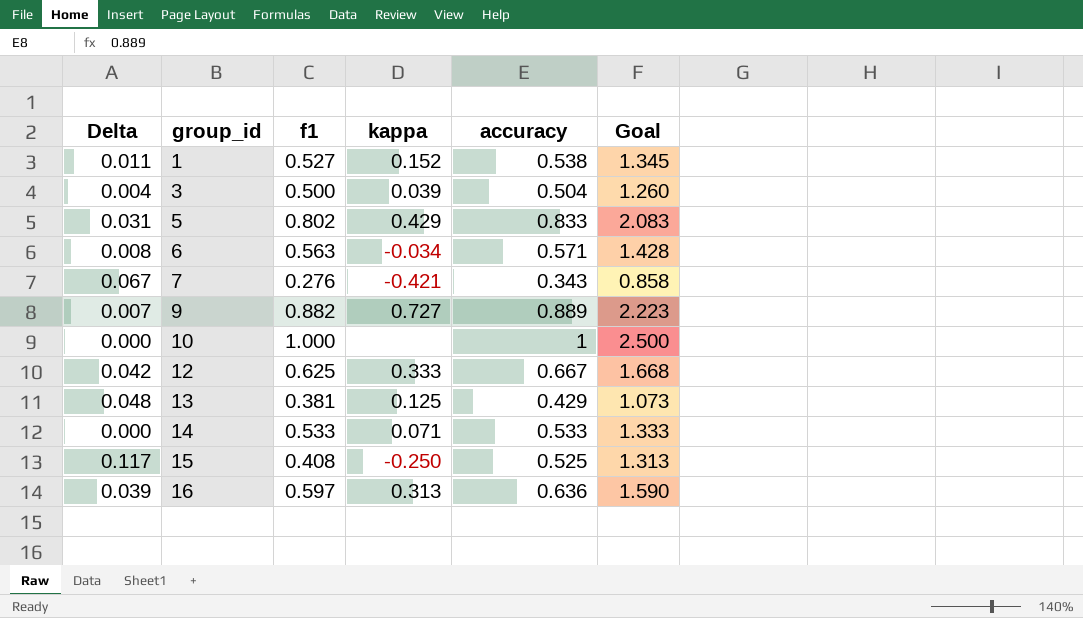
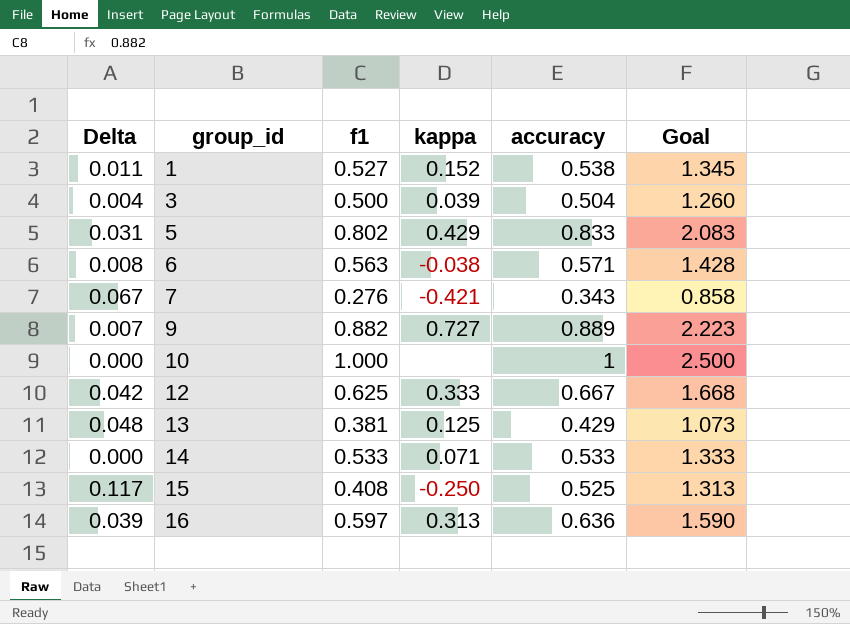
6 | kappa: -0.034 -> -0.038

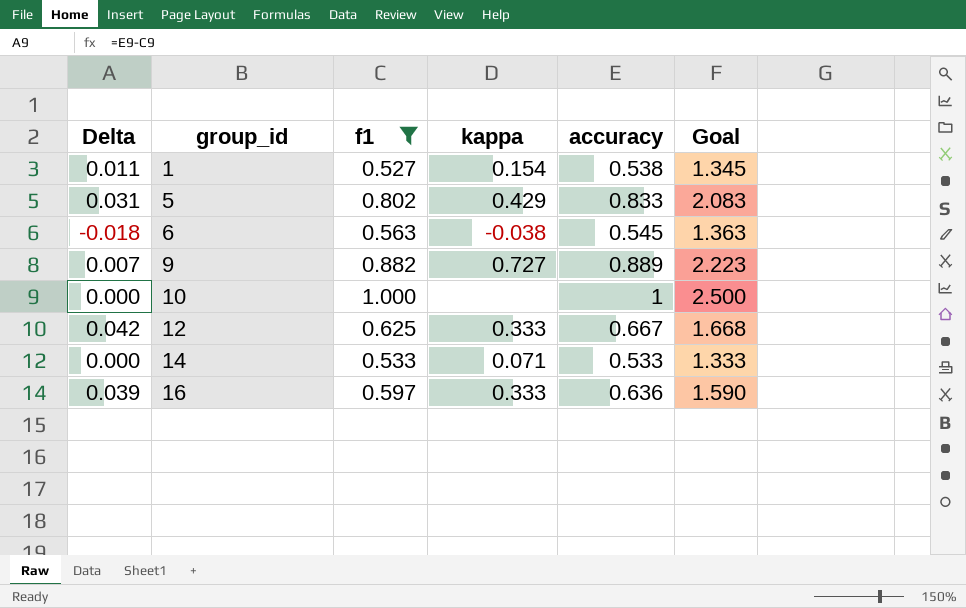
filter: none -> f1 >= 0.527
1 | kappa: 0.152 -> 0.154
6 | Delta: 0.008 -> -0.018
6 | accuracy: 0.571 -> 0.545
6 | Goal: 1.428 -> 1.363
16 | kappa: 0.313 -> 0.333

